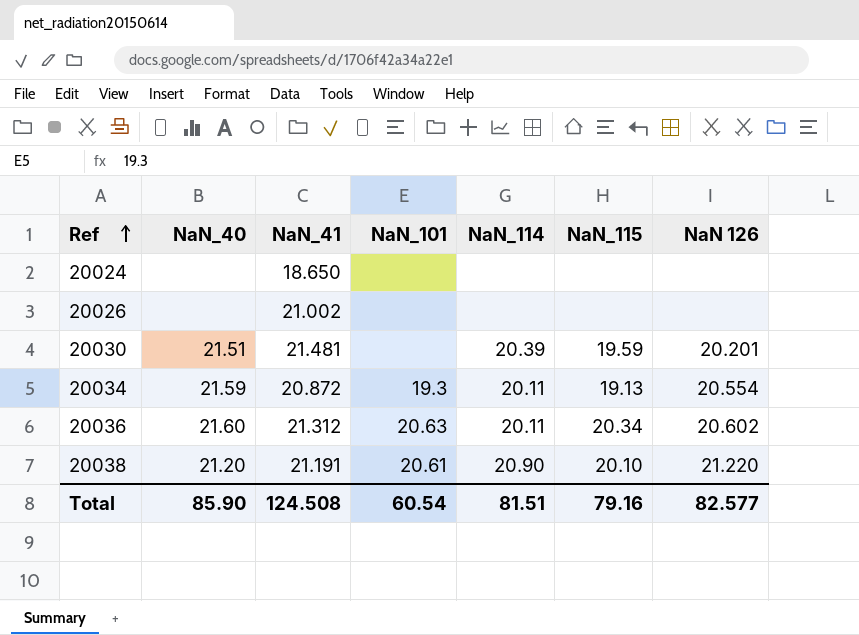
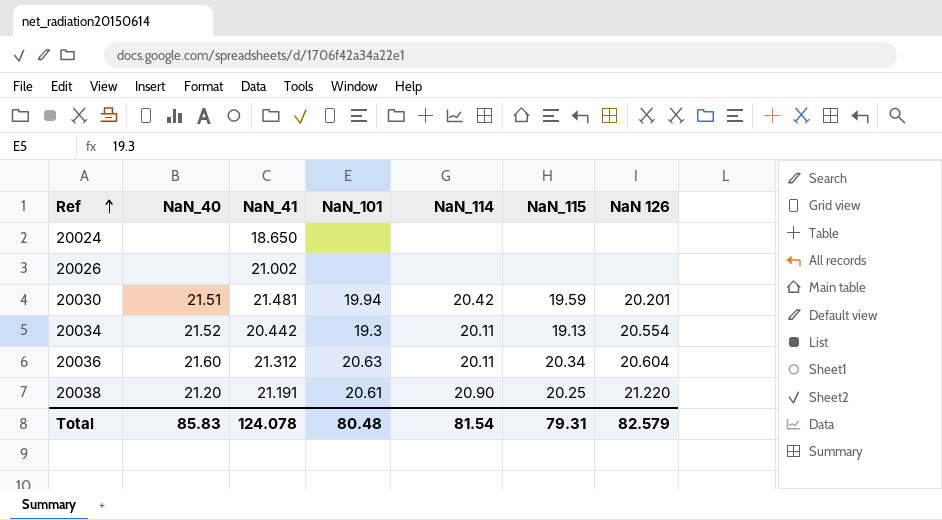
20030 | NaN_101: none -> 19.94
20030 | NaN_114: 20.39 -> 20.42
20034 | NaN_40: 21.59 -> 21.52
20034 | NaN_41: 20.872 -> 20.442
20036 | NaN 126: 20.602 -> 20.604
20038 | NaN_115: 20.10 -> 20.25
Total | NaN_40: 85.90 -> 85.83
Total | NaN_41: 124.508 -> 124.078
Total | NaN_101: 60.54 -> 80.48
Total | NaN_114: 81.51 -> 81.54
Total | NaN_115: 79.16 -> 79.31
Total | NaN 126: 82.577 -> 82.579

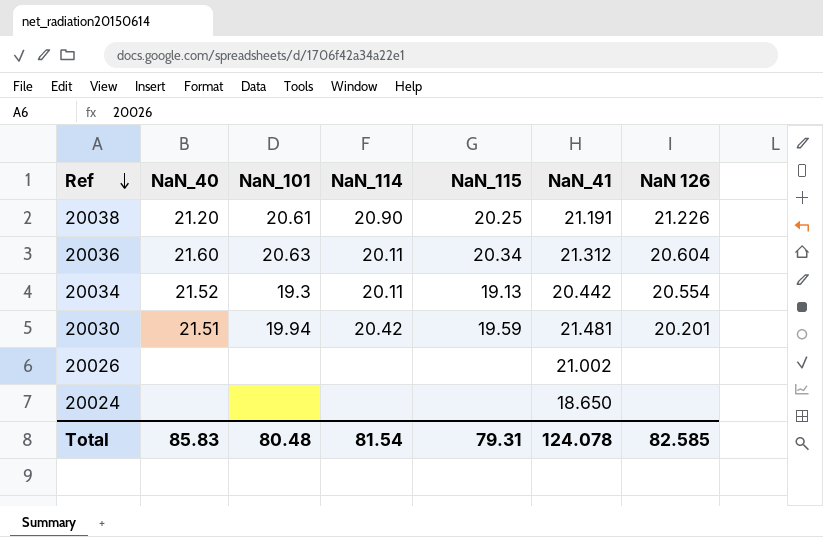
row order: Ref ascending -> Ref descending
column NaN_41 | position: 3 -> 6
20038 | NaN 126: 21.220 -> 21.226
Total | NaN 126: 82.579 -> 82.585

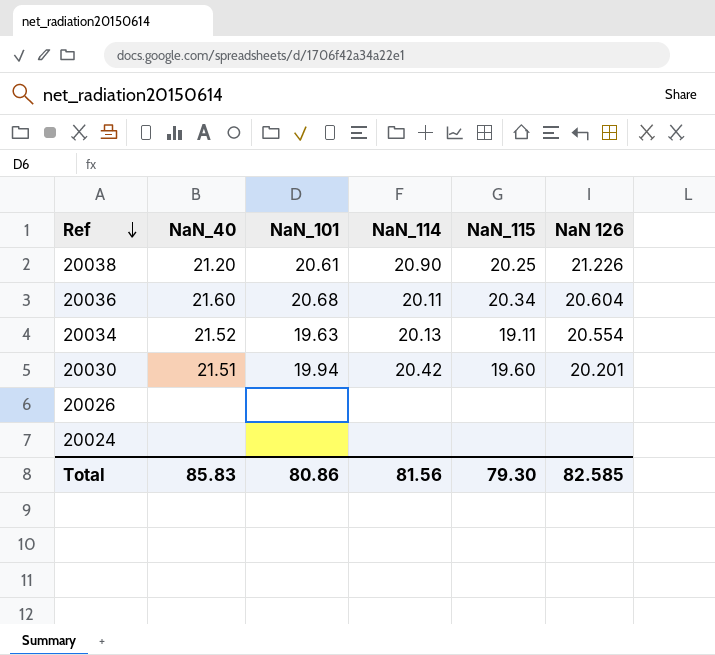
column NaN_41 | position: 6 -> none
20036 | NaN_101: 20.63 -> 20.68
20034 | NaN_101: 19.3 -> 19.63
20034 | NaN_114: 20.11 -> 20.13
20034 | NaN_115: 19.13 -> 19.11
20030 | NaN_115: 19.59 -> 19.60
Total | NaN_101: 80.48 -> 80.86
Total | NaN_114: 81.54 -> 81.56
Total | NaN_115: 79.31 -> 79.30

